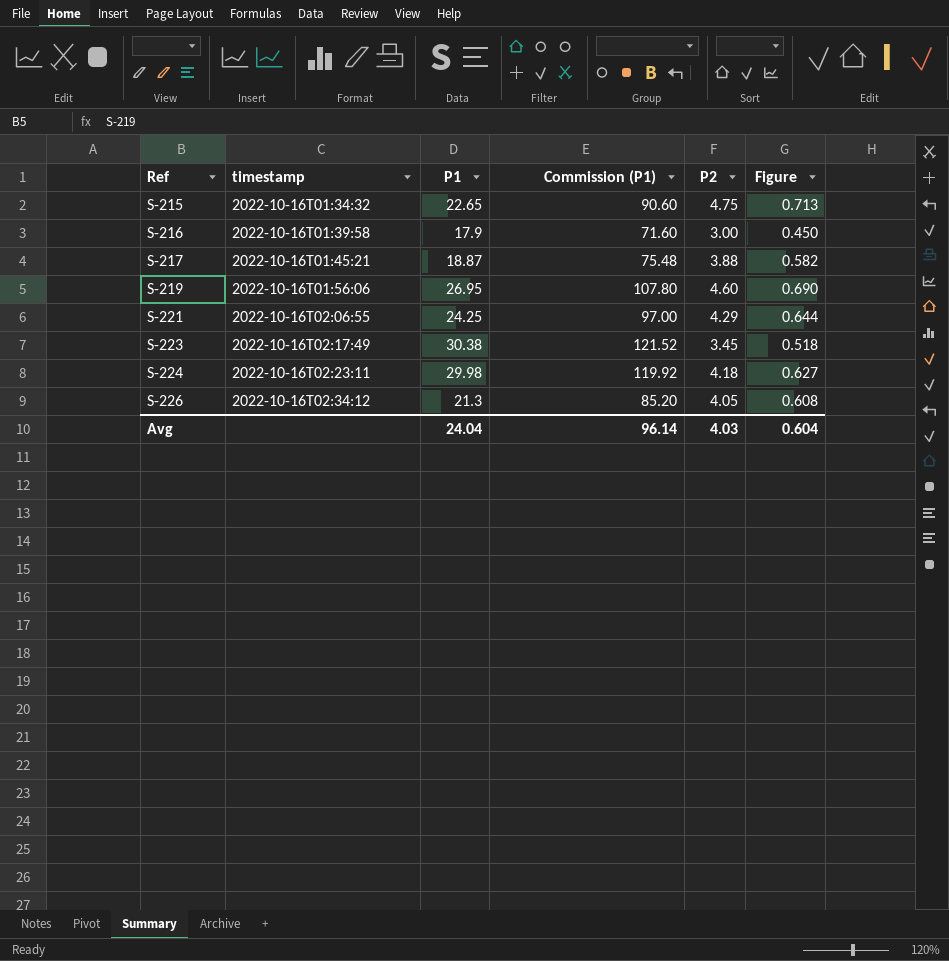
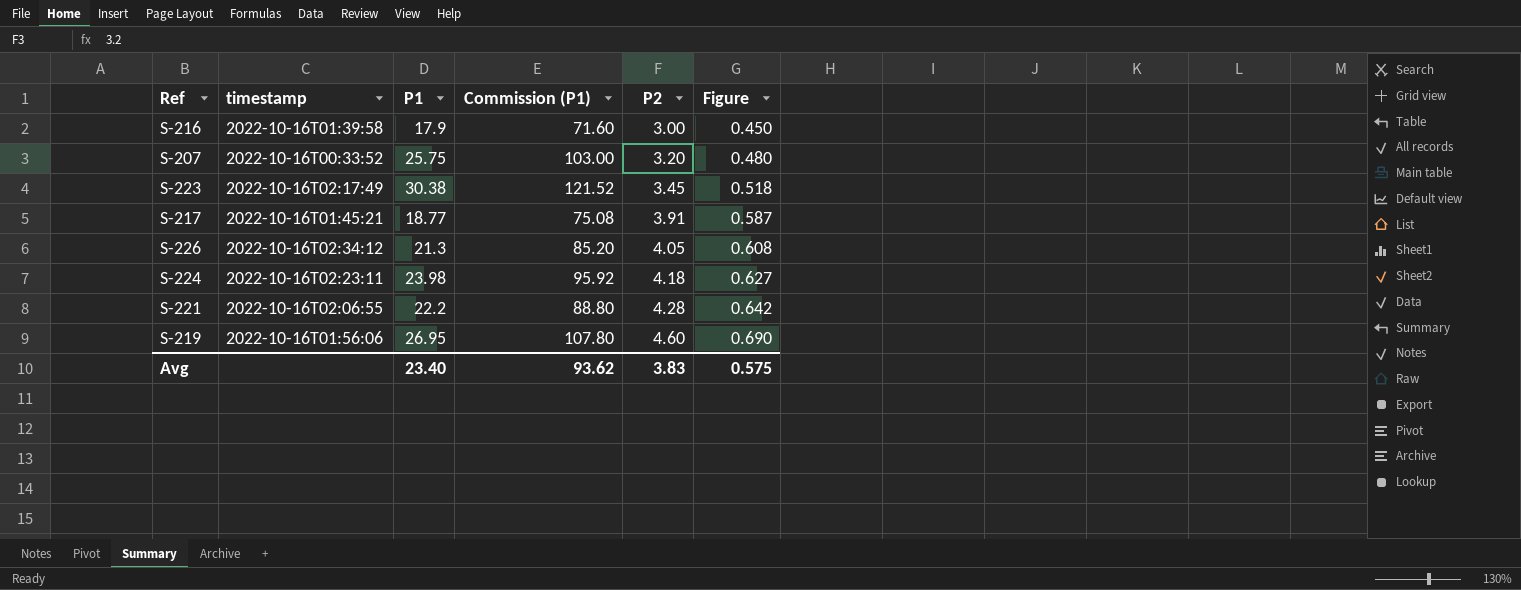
row order: Ref ascending -> P2 ascending
row S-215: 2022-10-16T01:34:32 | 22.65 | 90.60 | 4.75 | 0.713 -> none
row S-207: none -> 2022-10-16T00:33:52 | 25.75 | 103.00 | 3.20 | 0.480
S-217 | P1: 18.87 -> 18.77
S-217 | Commission (P1): 75.48 -> 75.08
S-217 | P2: 3.88 -> 3.91
S-217 | Figure: 0.582 -> 0.587
S-224 | P1: 29.98 -> 23.98
S-224 | Commission (P1): 119.92 -> 95.92
S-221 | P1: 24.25 -> 22.2
S-221 | Commission (P1): 97.00 -> 88.80
S-221 | P2: 4.29 -> 4.28
S-221 | Figure: 0.644 -> 0.642
Avg | P1: 24.04 -> 23.40
Avg | Commission (P1): 96.14 -> 93.62
Avg | P2: 4.03 -> 3.83
Avg | Figure: 0.604 -> 0.575

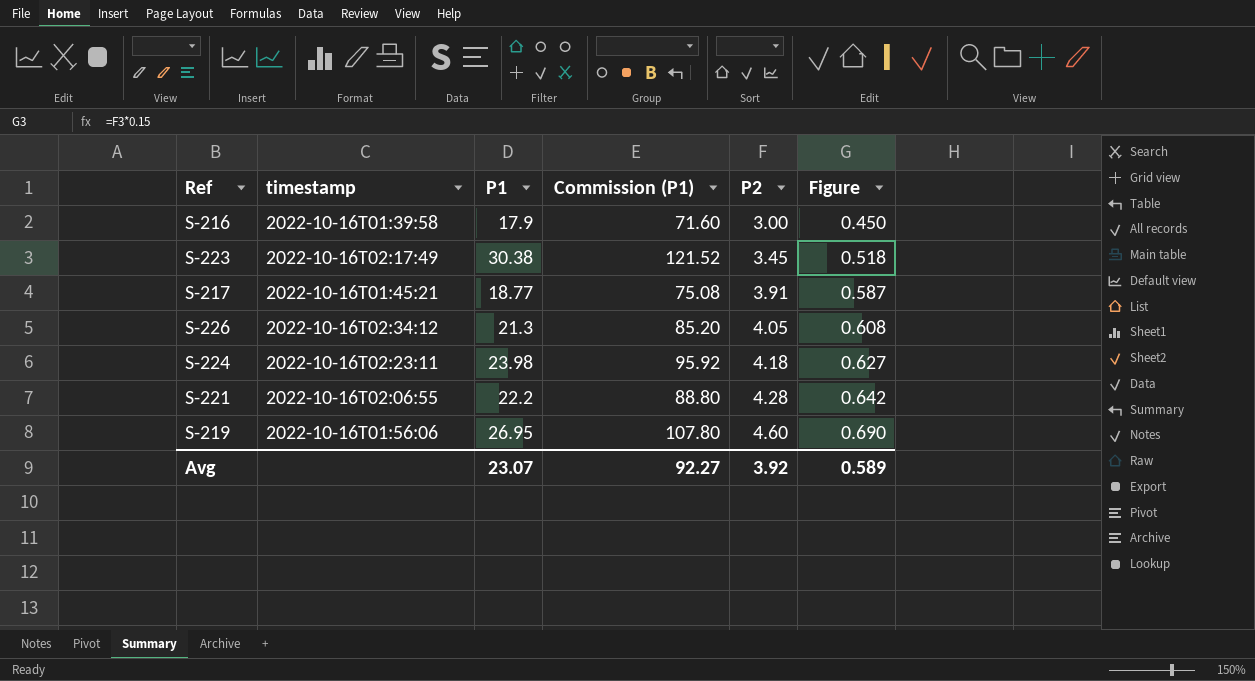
row S-207: 2022-10-16T00:33:52 | 25.75 | 103.00 | 3.20 | 0.480 -> none
Avg | P1: 23.40 -> 23.07
Avg | Commission (P1): 93.62 -> 92.27
Avg | P2: 3.83 -> 3.92
Avg | Figure: 0.575 -> 0.589

